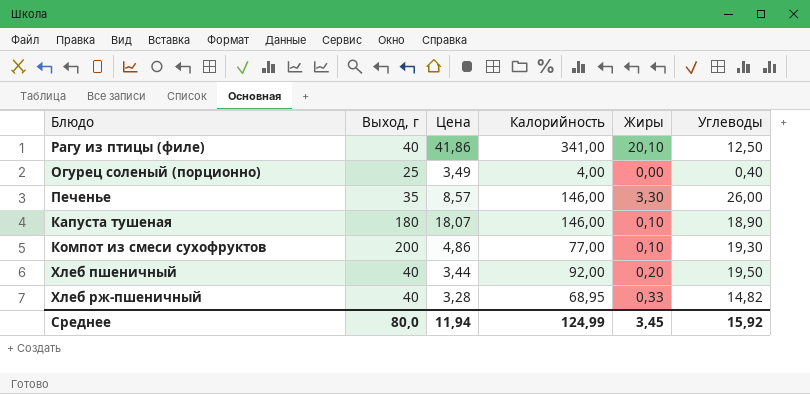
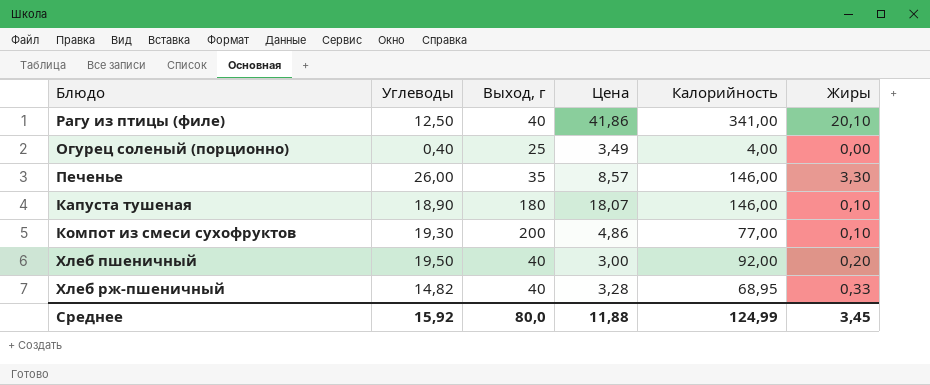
column Углеводы | position: 6 -> 2
Хлеб пшеничный | Цена: 3,44 -> 3,00
Среднее | Цена: 11,94 -> 11,88

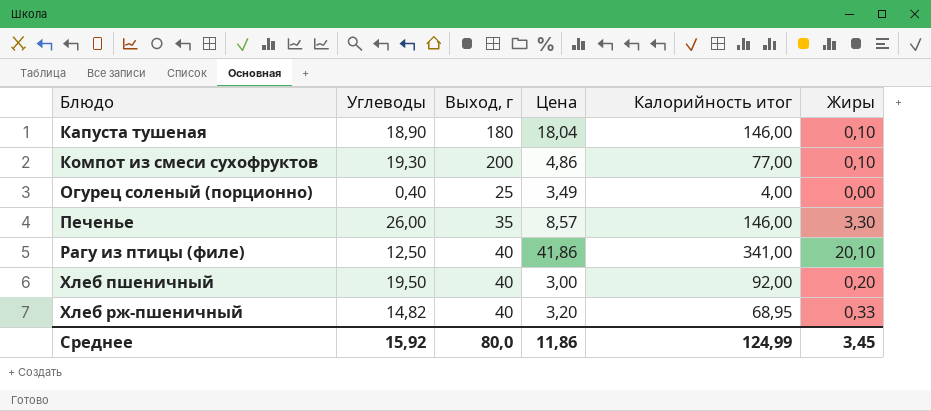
row order: none -> Блюдо ascending
column name: Калорийность -> Калорийность итог
Капуста тушеная | Цена: 18,07 -> 18,04
Хлеб рж-пшеничный | Цена: 3,28 -> 3,20
Среднее | Цена: 11,88 -> 11,86

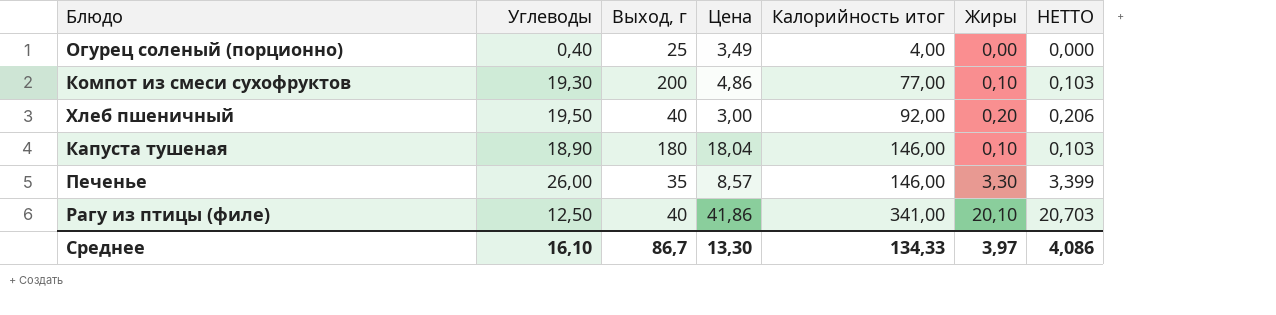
row order: Блюдо ascending -> Калорийность итог ascending
column НЕТТО | formula: none -> [Жиры] * 1,03
row Хлеб рж-пшеничный: 14,82 | 40 | 3,20 | 68,95 | 0,33 -> none
Среднее | Углеводы: 15,92 -> 16,10
Среднее | Выход, г: 80,0 -> 86,7
Среднее | Цена: 11,86 -> 13,30
Среднее | Калорийность итог: 124,99 -> 134,33
Среднее | Жиры: 3,45 -> 3,97

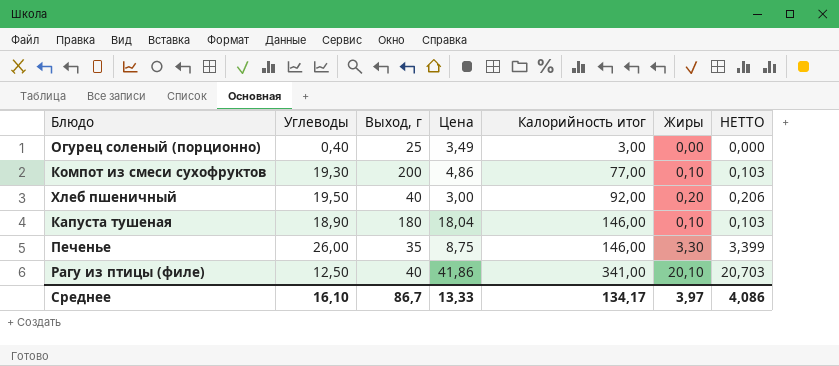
Огурец соленый (порционно) | Калорийность итог: 4,00 -> 3,00
Печенье | Цена: 8,57 -> 8,75
Среднее | Цена: 13,30 -> 13,33
Среднее | Калорийность итог: 134,33 -> 134,17

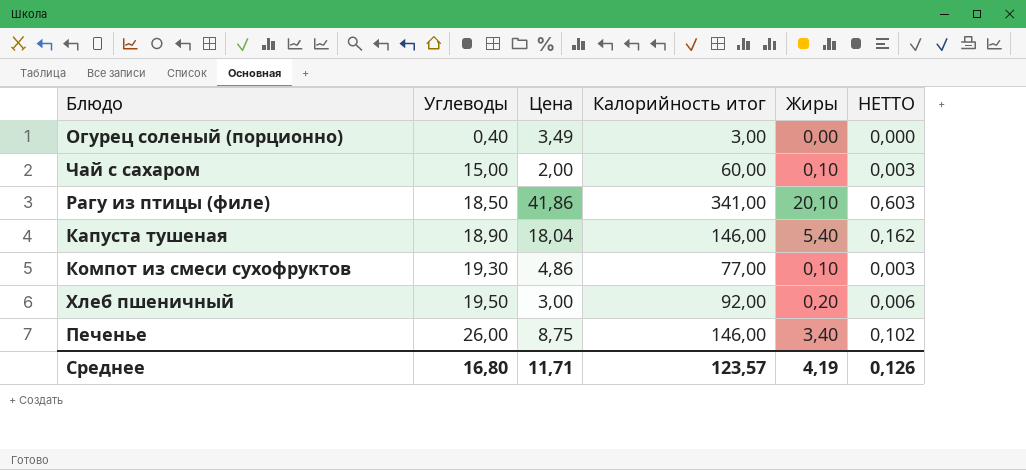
row order: Калорийность итог ascending -> Углеводы ascending
column Выход, г | position: 3 -> none
column НЕТТО | formula: [Жиры] * 1,03 -> [Жиры] * 0,03
row Чай с сахаром: none -> 15,00 | 2,00 | 60,00 | 0,10 | 0,003
Рагу из птицы (филе) | Углеводы: 12,50 -> 18,50
Капуста тушеная | Жиры: 0,10 -> 5,40
Печенье | Жиры: 3,30 -> 3,40
Среднее | Углеводы: 16,10 -> 16,80
Среднее | Цена: 13,33 -> 11,71
Среднее | Калорийность итог: 134,17 -> 123,57
Среднее | Жиры: 3,97 -> 4,19
Среднее | НЕТТО: 4,086 -> 0,126

